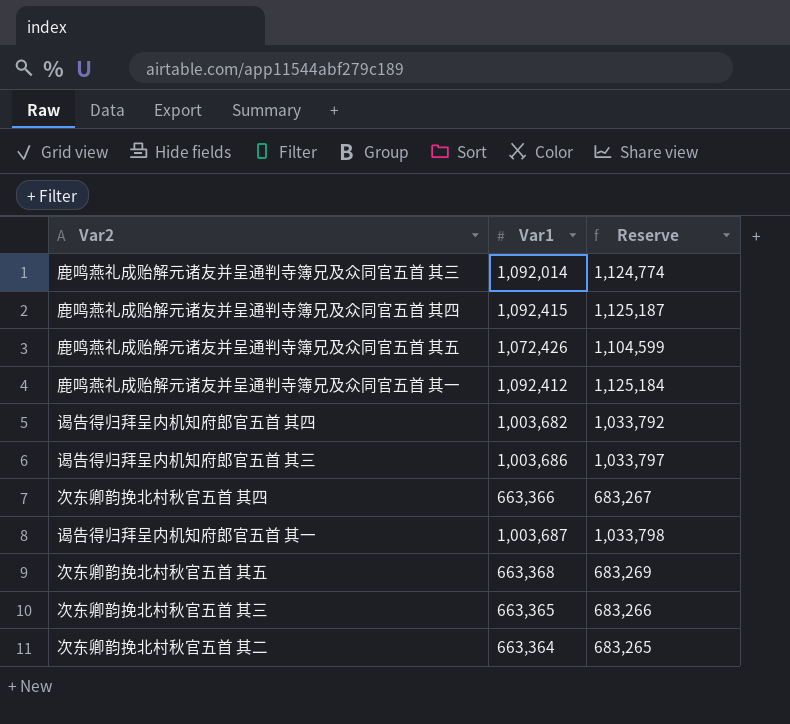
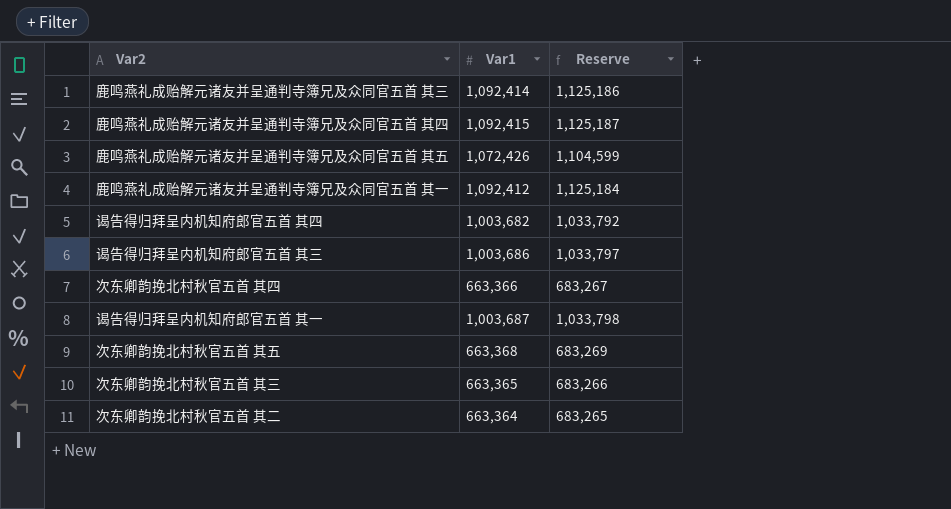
鹿鸣燕礼成贻解元诸友并呈通判寺簿兄及众同官五首 其三 | Var1: 1,092,014 -> 1,092,414
鹿鸣燕礼成贻解元诸友并呈通判寺簿兄及众同官五首 其三 | Reserve: 1,124,774 -> 1,125,186

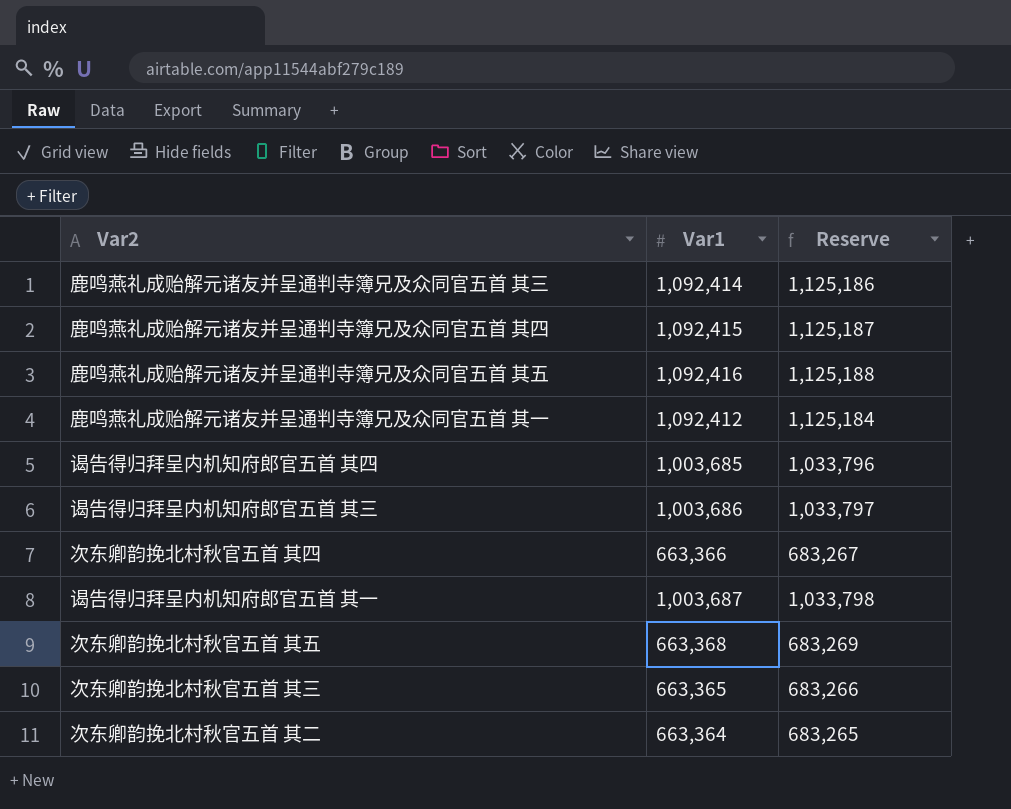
鹿鸣燕礼成贻解元诸友并呈通判寺簿兄及众同官五首 其五 | Var1: 1,072,426 -> 1,092,416
鹿鸣燕礼成贻解元诸友并呈通判寺簿兄及众同官五首 其五 | Reserve: 1,104,599 -> 1,125,188
谒告得归拜呈内机知府郎官五首 其四 | Var1: 1,003,682 -> 1,003,685
谒告得归拜呈内机知府郎官五首 其四 | Reserve: 1,033,792 -> 1,033,796

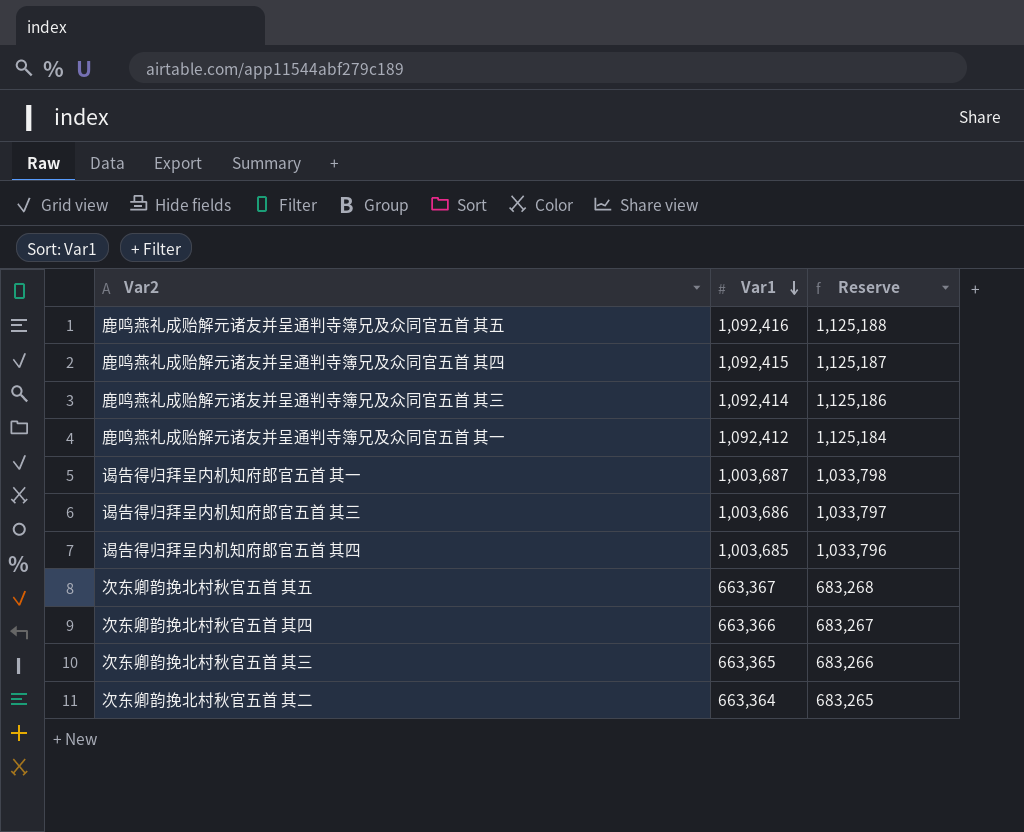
row order: none -> Var1 descending
次东卿韵挽北村秋官五首 其五 | Var1: 663,368 -> 663,367
次东卿韵挽北村秋官五首 其五 | Reserve: 683,269 -> 683,268

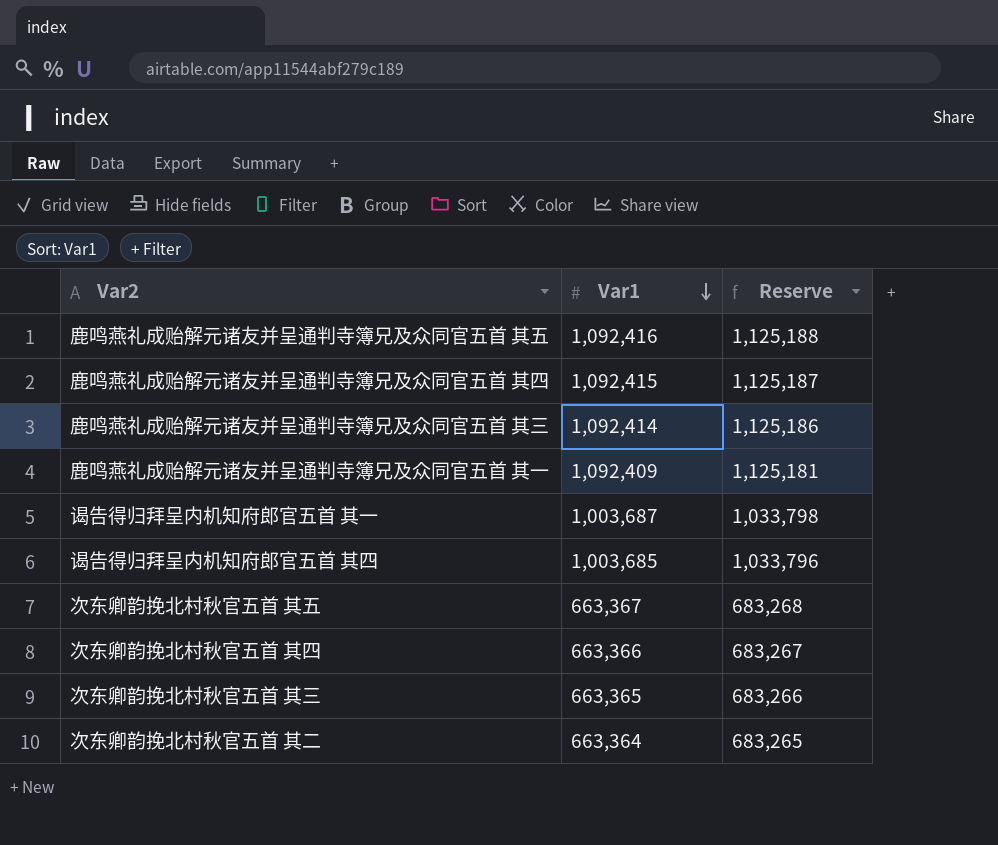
row 谒告得归拜呈内机知府郎官五首 其三: 1,003,686 | 1,033,797 -> none
鹿鸣燕礼成贻解元诸友并呈通判寺簿兄及众同官五首 其一 | Var1: 1,092,412 -> 1,092,409
鹿鸣燕礼成贻解元诸友并呈通判寺簿兄及众同官五首 其一 | Reserve: 1,125,184 -> 1,125,181

